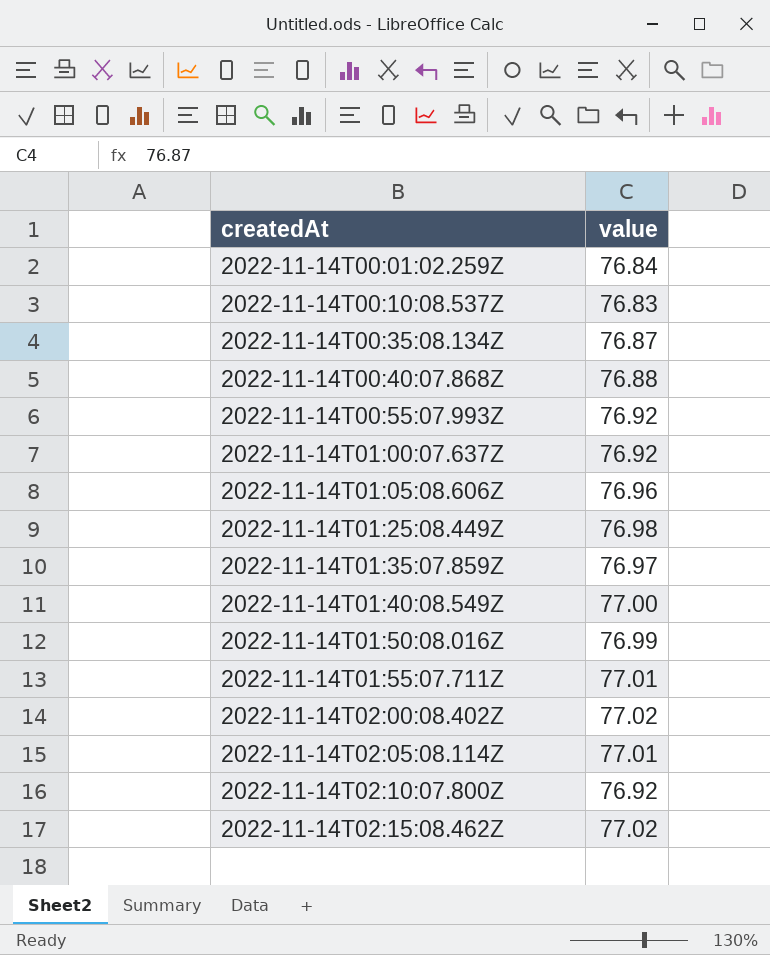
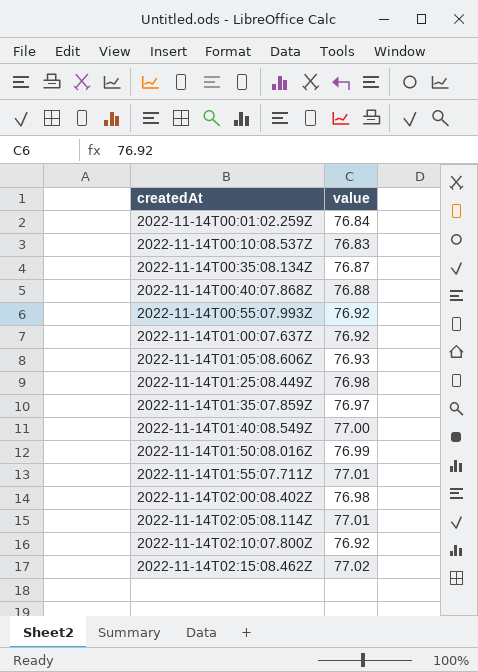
2022-11-14T01:05:08.606Z | value: 76.96 -> 76.93
2022-11-14T02:00:08.402Z | value: 77.02 -> 76.98

